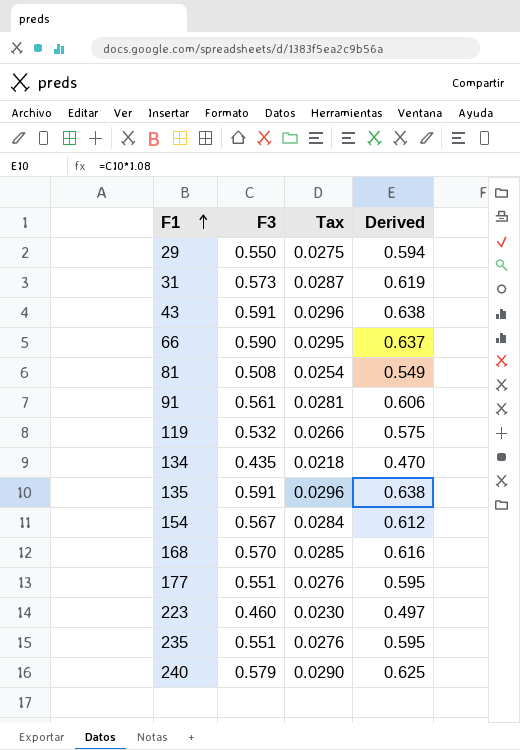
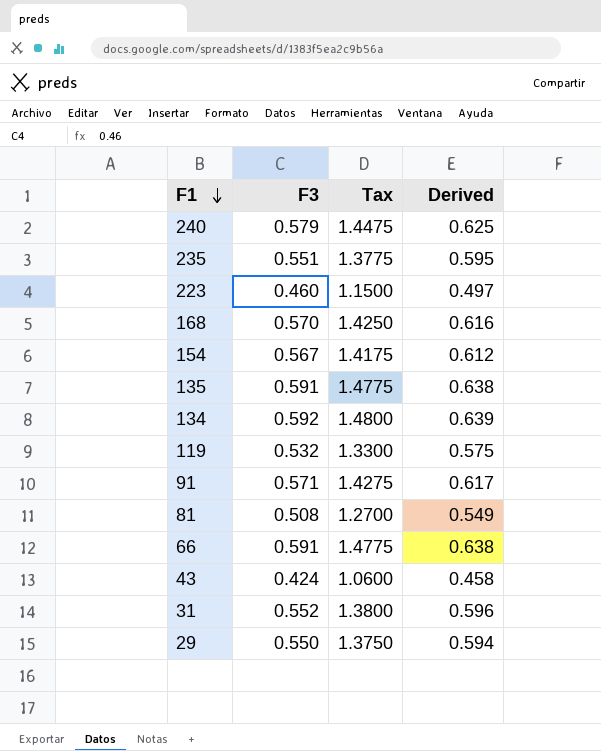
row order: F1 ascending -> F1 descending
column Tax | formula: [F3] * 0.05 -> [F3] * 2.5
row 177: 0.551 | 0.0276 | 0.595 -> none
134 | F3: 0.435 -> 0.592
134 | Derived: 0.470 -> 0.639
91 | F3: 0.561 -> 0.571
91 | Derived: 0.606 -> 0.617
66 | F3: 0.590 -> 0.591
66 | Derived: 0.637 -> 0.638
43 | F3: 0.591 -> 0.424
43 | Derived: 0.638 -> 0.458
31 | F3: 0.573 -> 0.552
31 | Derived: 0.619 -> 0.596

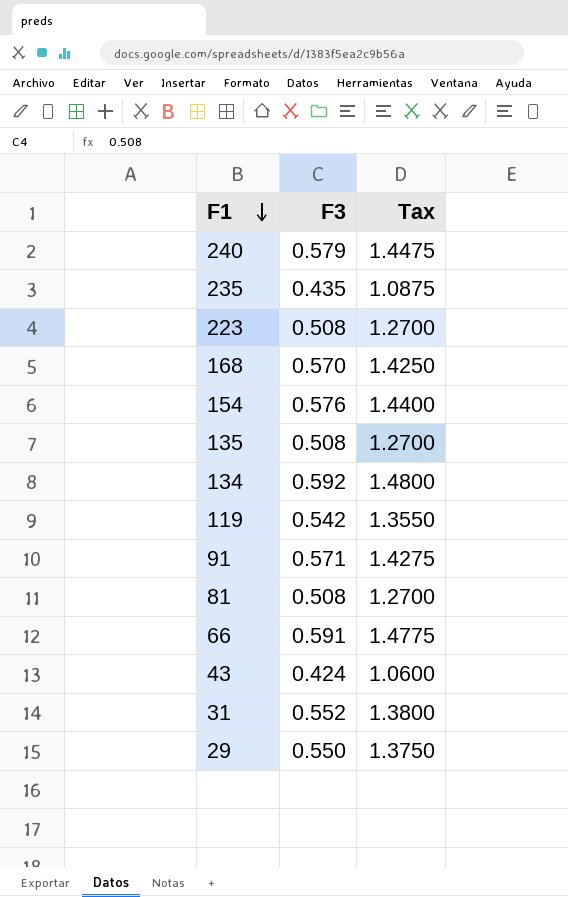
column Derived | formula: [F3] * 1.08 -> none
235 | F3: 0.551 -> 0.435
235 | Tax: 1.3775 -> 1.0875
223 | F3: 0.460 -> 0.508
223 | Tax: 1.1500 -> 1.2700
154 | F3: 0.567 -> 0.576
154 | Tax: 1.4175 -> 1.4400
135 | F3: 0.591 -> 0.508
135 | Tax: 1.4775 -> 1.2700
119 | F3: 0.532 -> 0.542
119 | Tax: 1.3300 -> 1.3550

